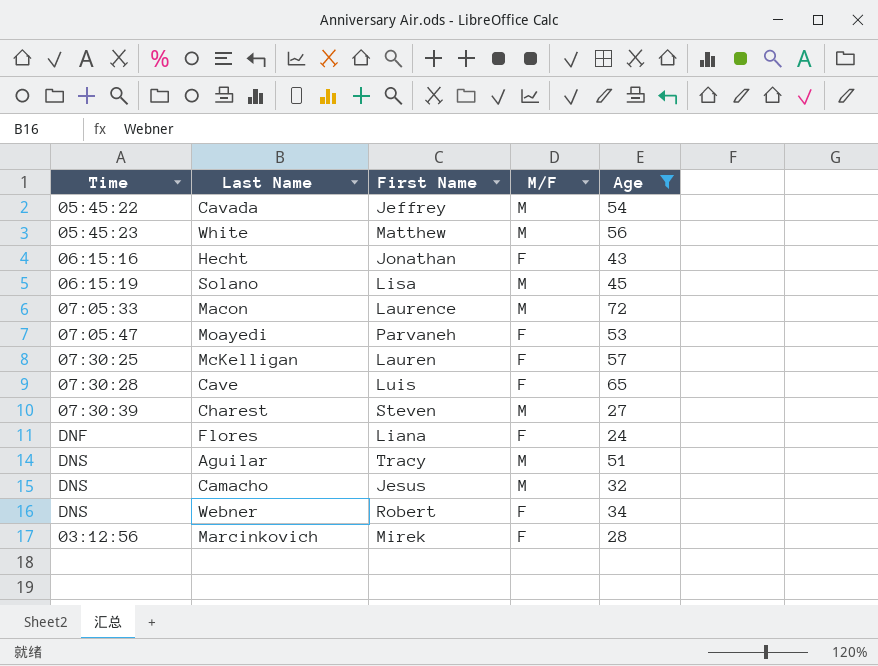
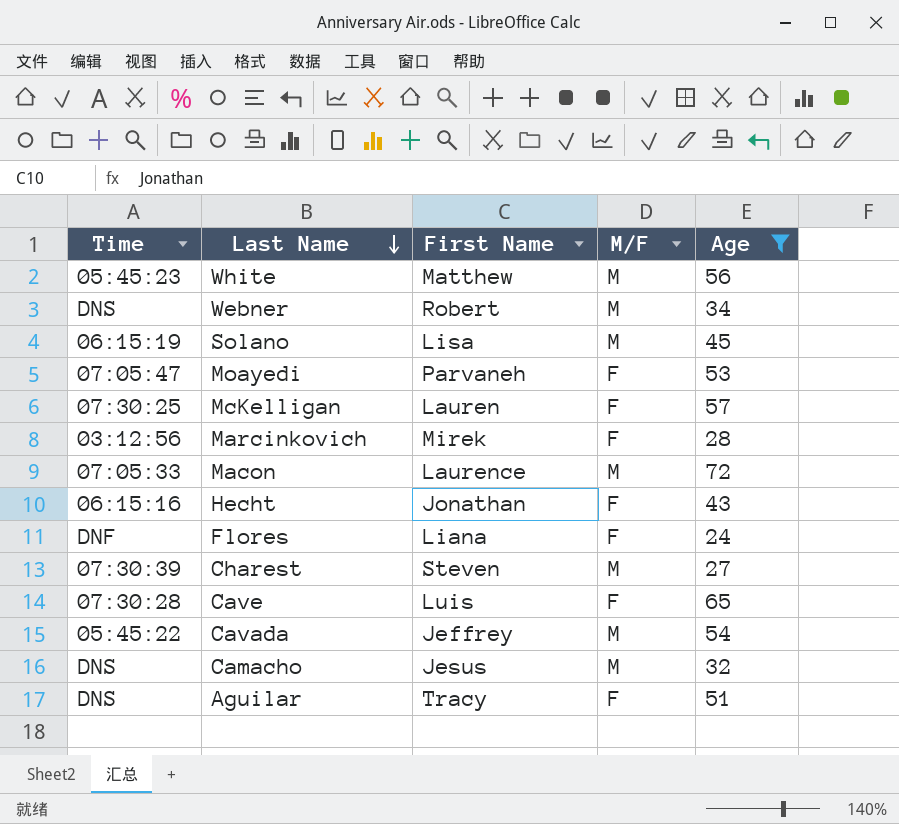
row order: none -> Last Name descending
Webner | M/F: F -> M
Aguilar | M/F: M -> F

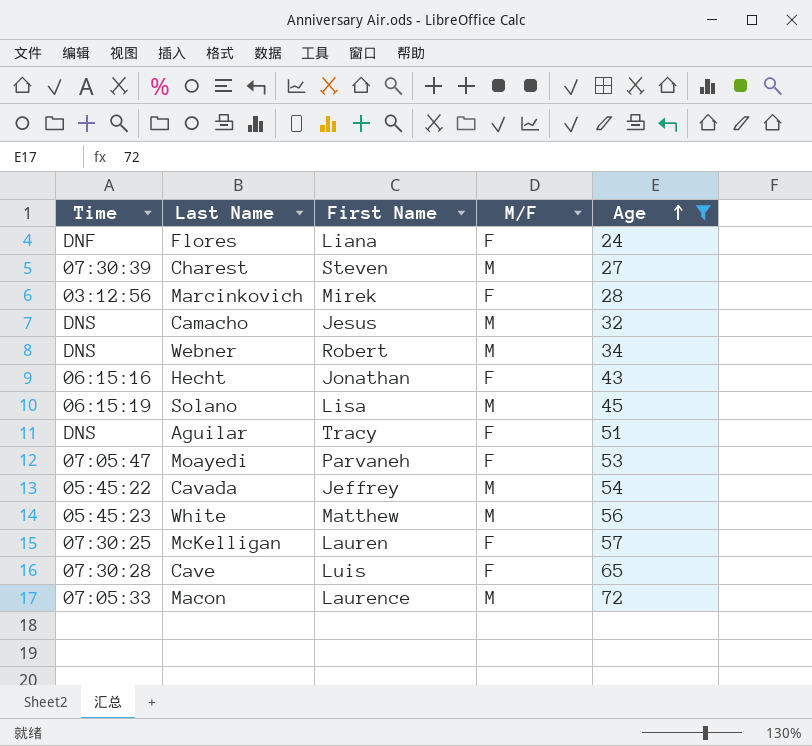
row order: Last Name descending -> Age ascending

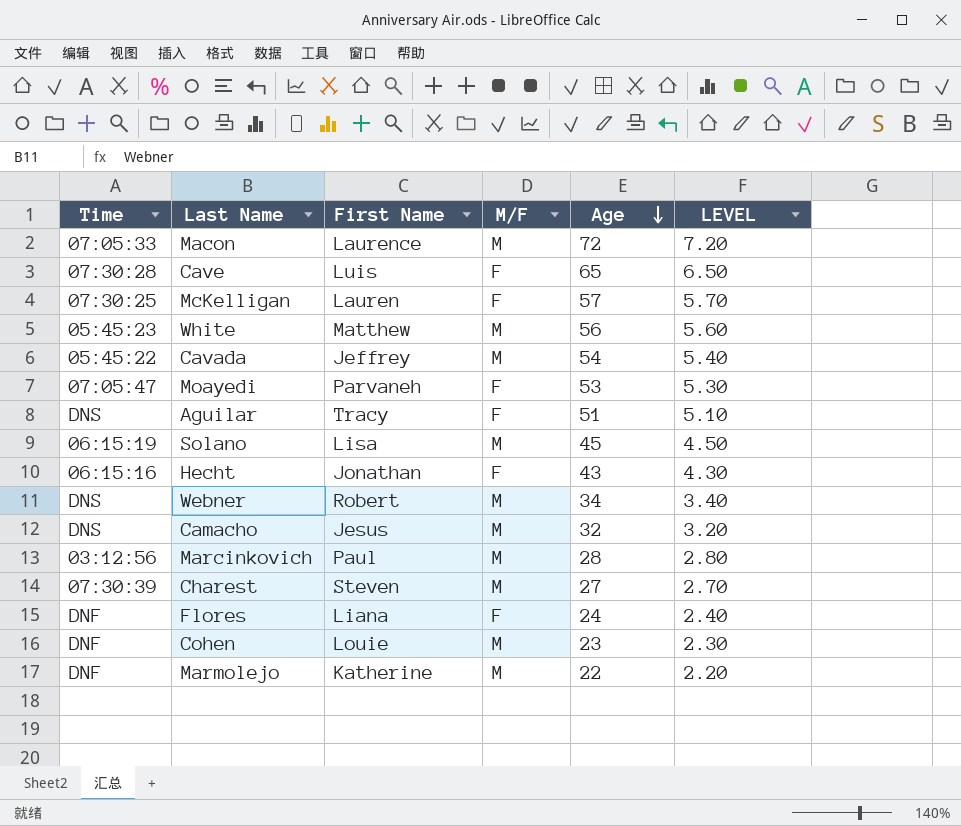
filter: Age >= 24 -> none
row order: Age ascending -> Age descending
column LEVEL | formula: none -> [Age] * 0.1
Marcinkovich | First Name: Mirek -> Paul
Marcinkovich | M/F: F -> M

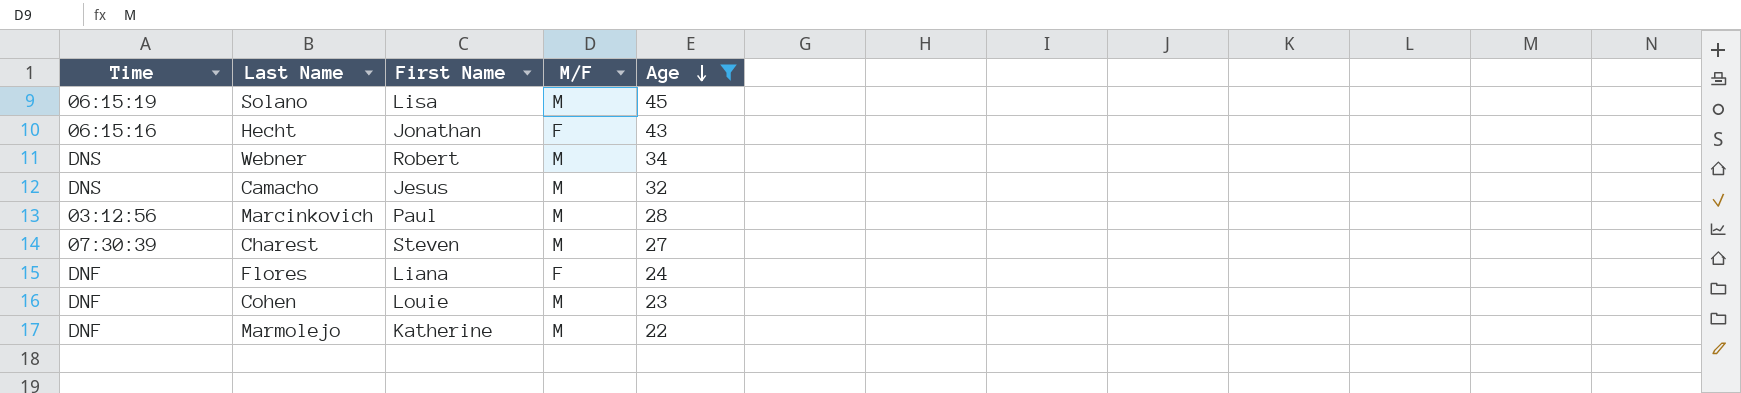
filter: none -> Age <= 45
column LEVEL | formula: [Age] * 0.1 -> none

